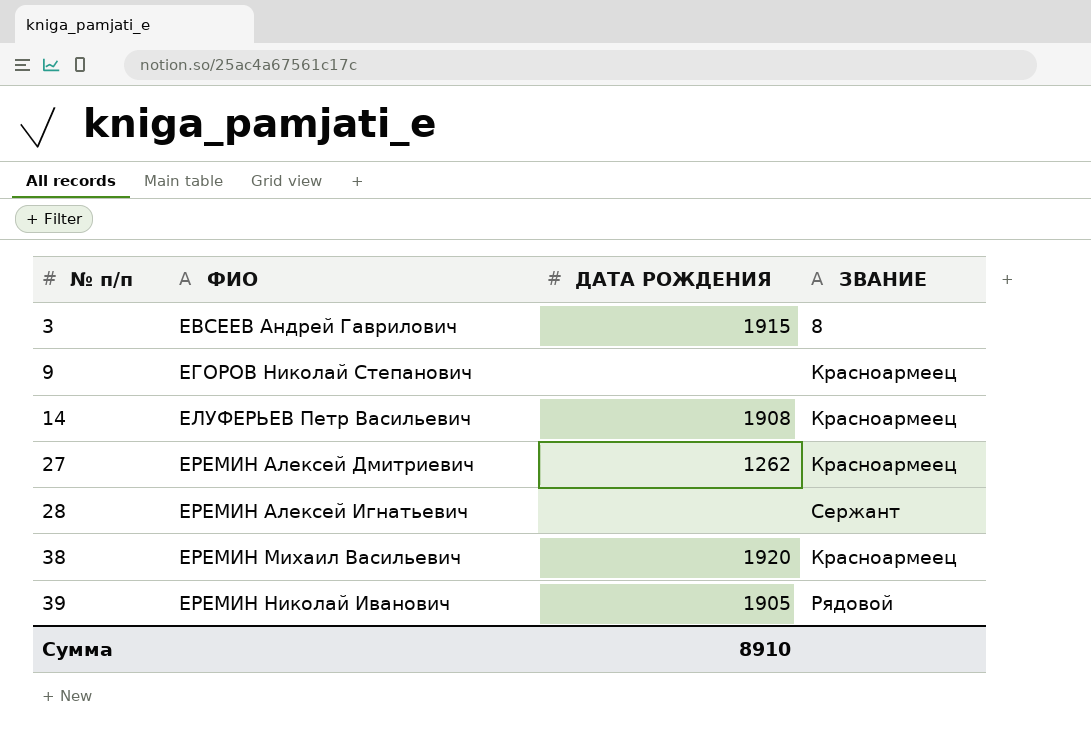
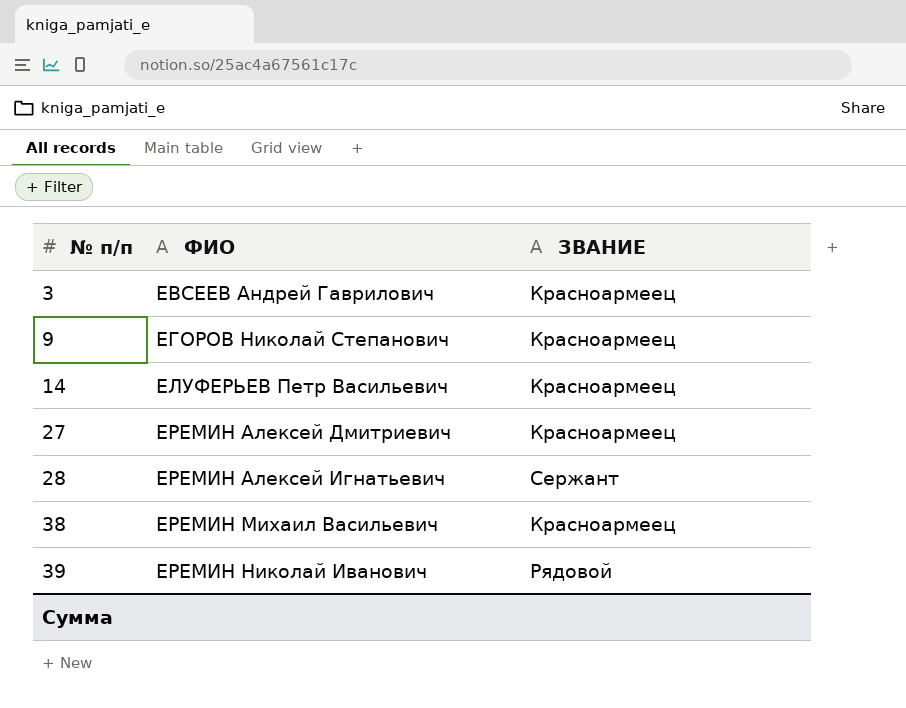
column ДАТА РОЖДЕНИЯ | position: 3 -> none
3 | ЗВАНИЕ: 8 -> Красноармеец

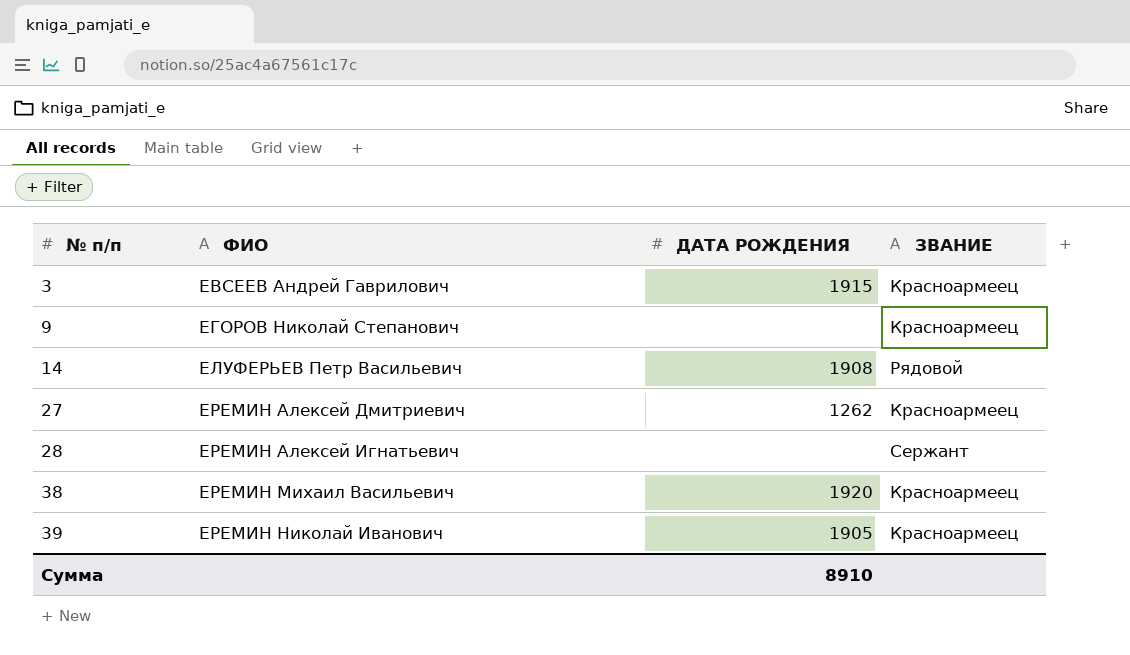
column ДАТА РОЖДЕНИЯ | position: none -> 3
14 | ЗВАНИЕ: Красноармеец -> Рядовой
39 | ЗВАНИЕ: Рядовой -> Красноармеец

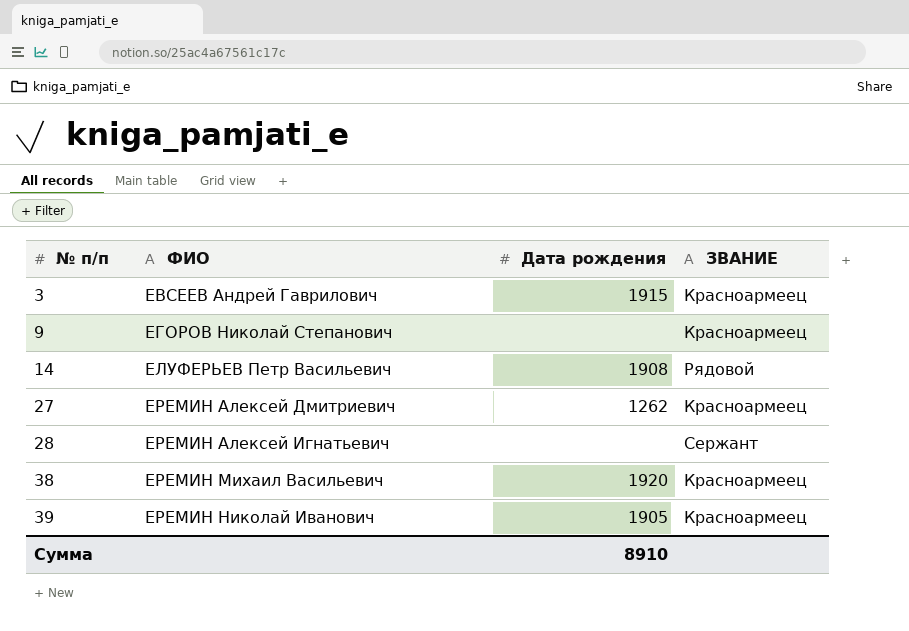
column name: ДАТА РОЖДЕНИЯ -> Дата рождения

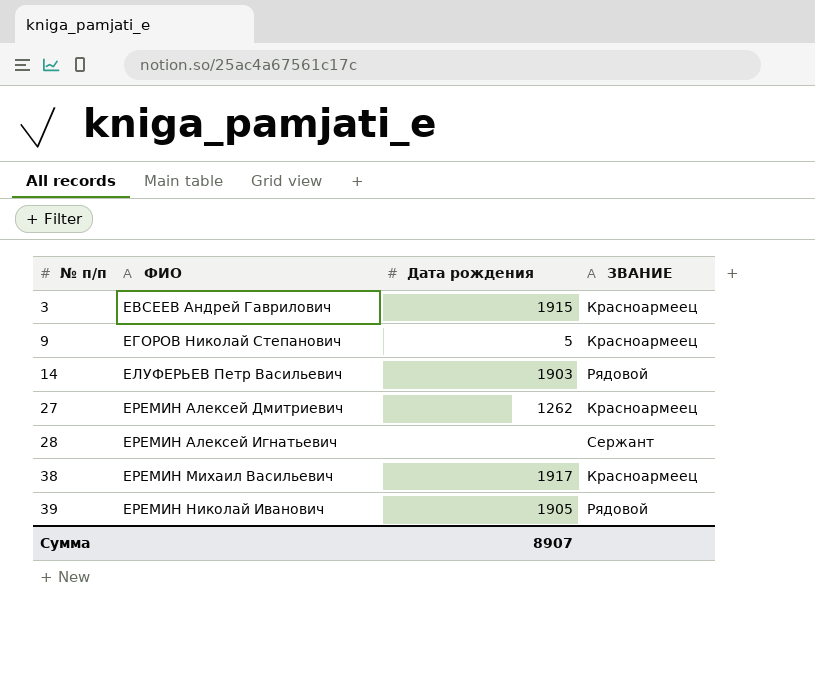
9 | Дата рождения: none -> 5
14 | Дата рождения: 1908 -> 1903
38 | Дата рождения: 1920 -> 1917
39 | ЗВАНИЕ: Красноармеец -> Рядовой
Сумма | Дата рождения: 8910 -> 8907

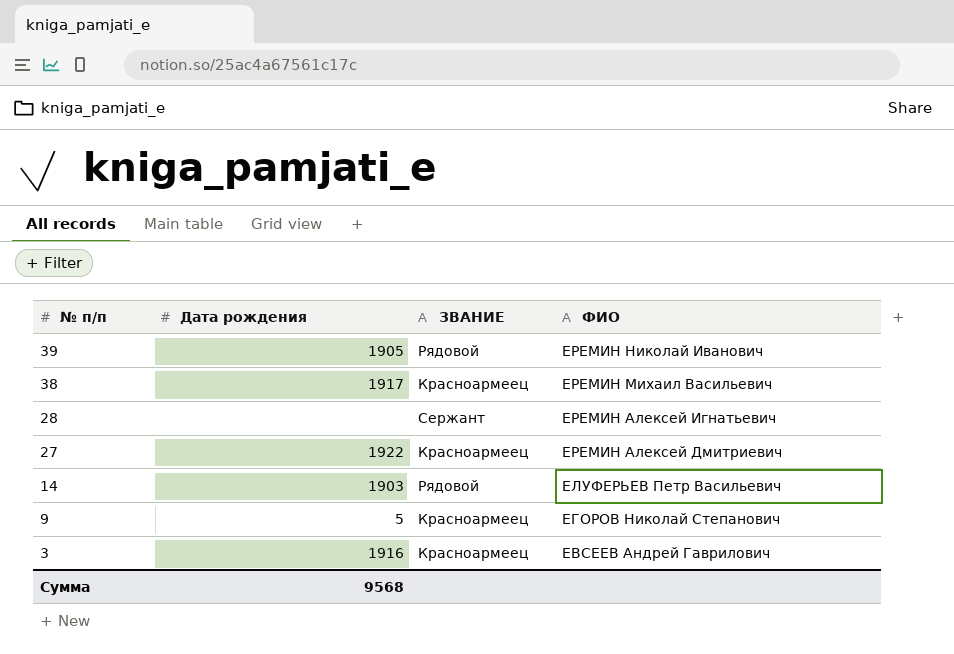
row order: № п/п ascending -> № п/п descending
column ФИО | position: 2 -> 4
27 | Дата рождения: 1262 -> 1922
3 | Дата рождения: 1915 -> 1916
Сумма | Дата рождения: 8907 -> 9568

